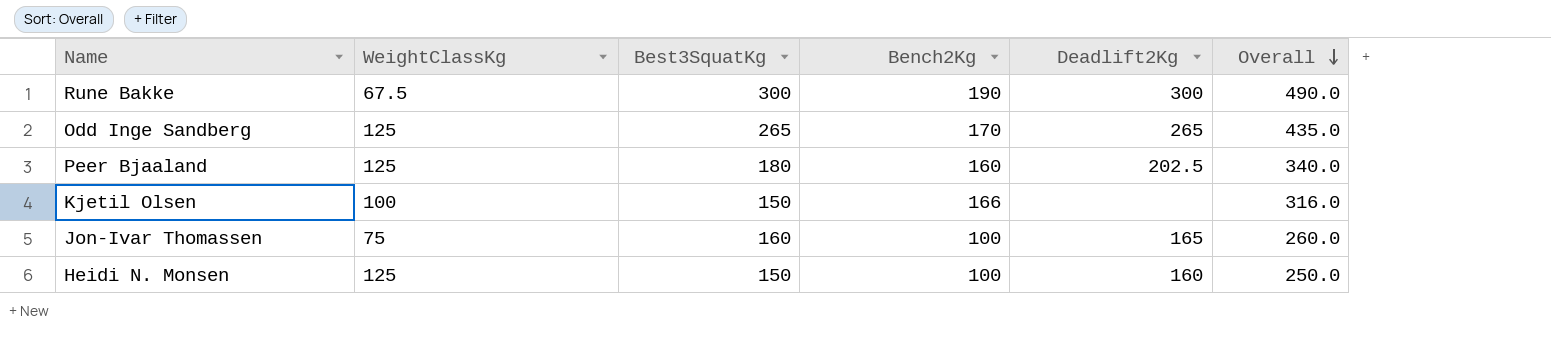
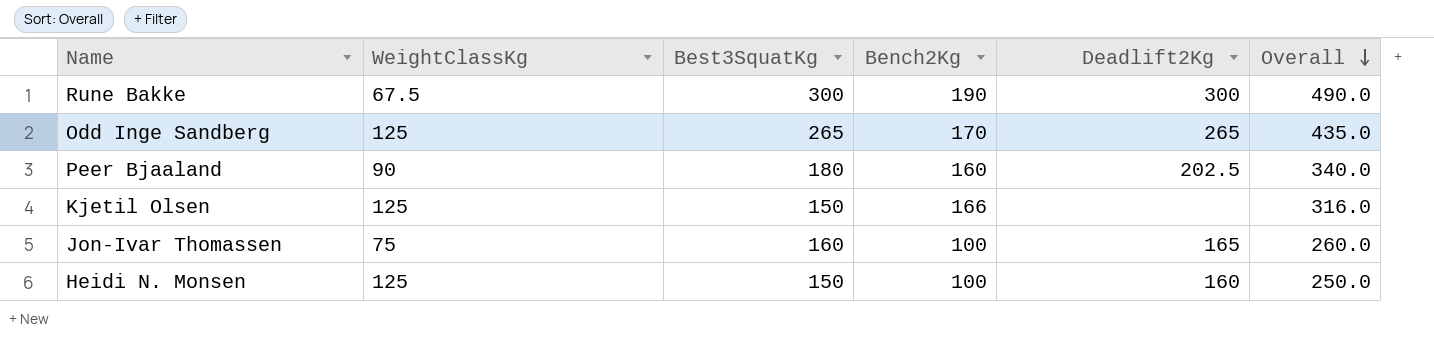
Peer Bjaaland | WeightClassKg: 125 -> 90
Kjetil Olsen | WeightClassKg: 100 -> 125

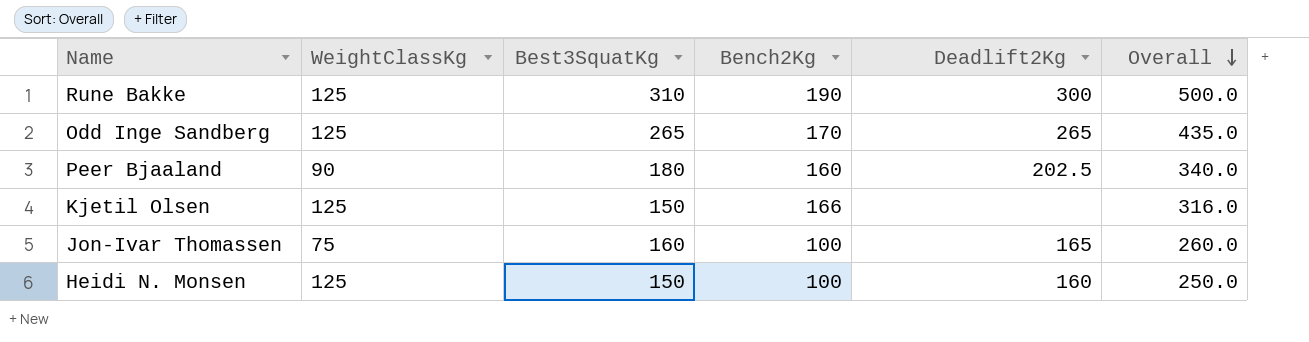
Rune Bakke | WeightClassKg: 67.5 -> 125
Rune Bakke | Best3SquatKg: 300 -> 310
Rune Bakke | Overall: 490.0 -> 500.0

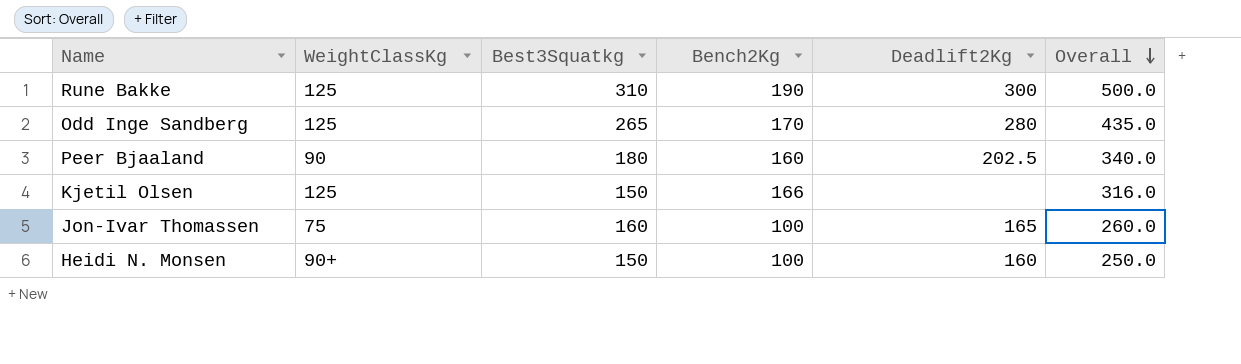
column name: Best3SquatKg -> Best3Squatkg
Odd Inge Sandberg | Deadlift2Kg: 265 -> 280
Heidi N. Monsen | WeightClassKg: 125 -> 90+

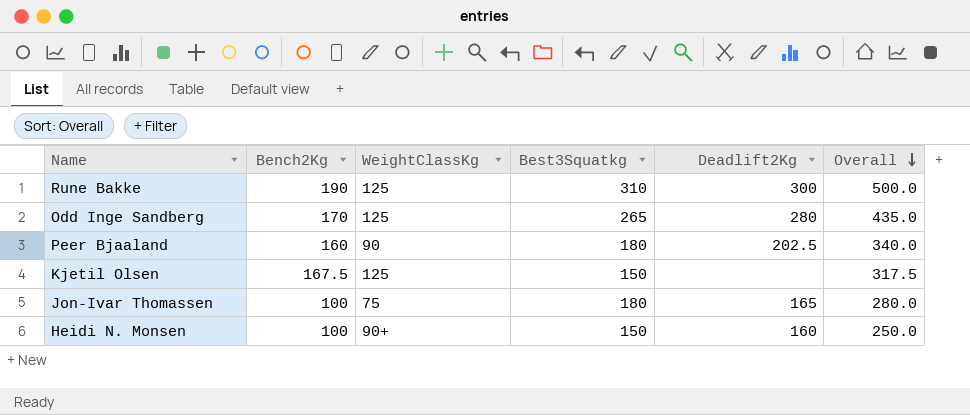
column Bench2Kg | position: 4 -> 2
Kjetil Olsen | Bench2Kg: 166 -> 167.5
Kjetil Olsen | Overall: 316.0 -> 317.5
Jon-Ivar Thomassen | Best3Squatkg: 160 -> 180
Jon-Ivar Thomassen | Overall: 260.0 -> 280.0

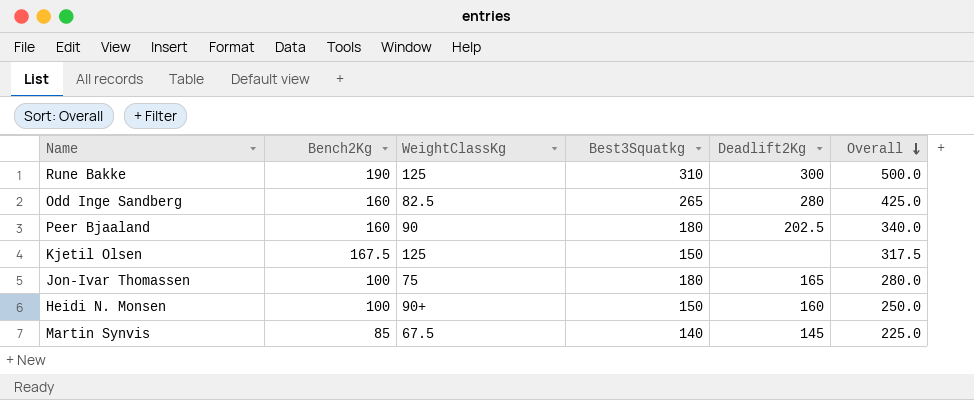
Odd Inge Sandberg | Bench2Kg: 170 -> 160
Odd Inge Sandberg | WeightClassKg: 125 -> 82.5
Odd Inge Sandberg | Overall: 435.0 -> 425.0
row Martin Synvis: none -> 85 | 67.5 | 140 | 145 | 225.0

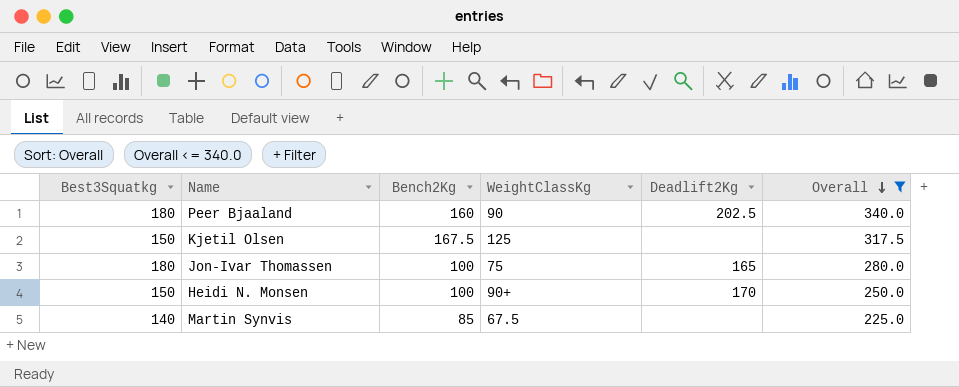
filter: none -> Overall <= 340.0
column Best3Squatkg | position: 4 -> 1
Heidi N. Monsen | Deadlift2Kg: 160 -> 170
Martin Synvis | Deadlift2Kg: 145 -> none

